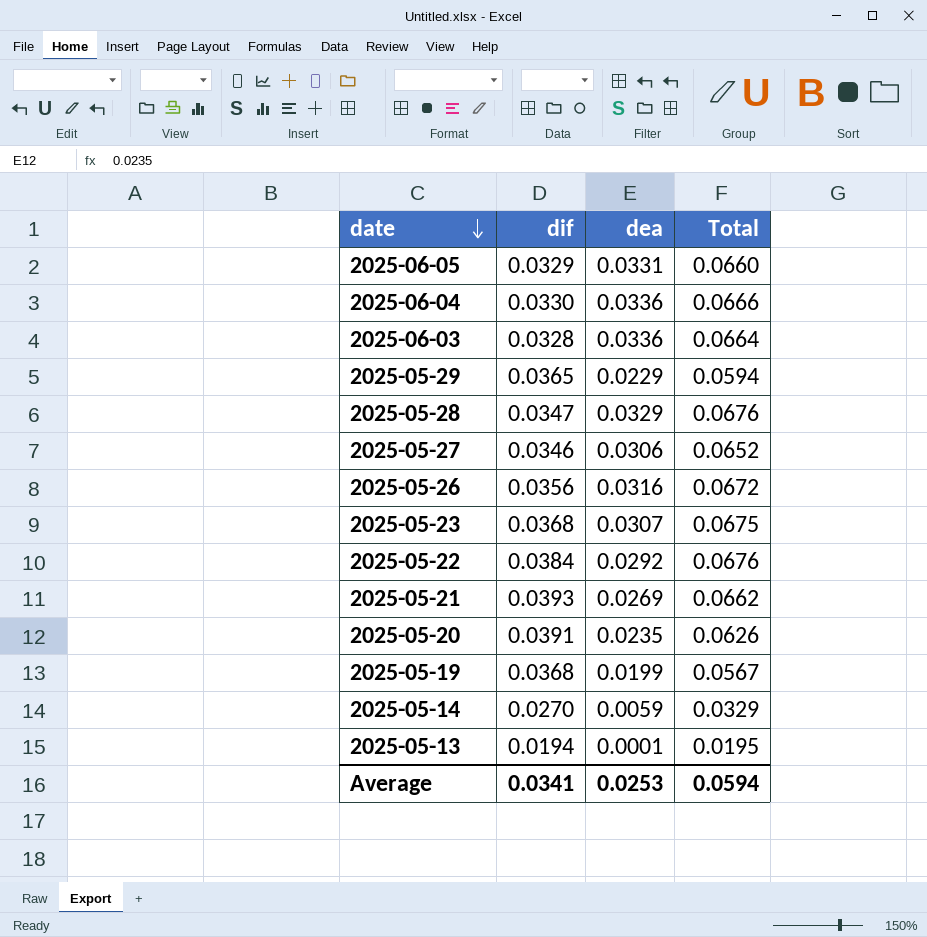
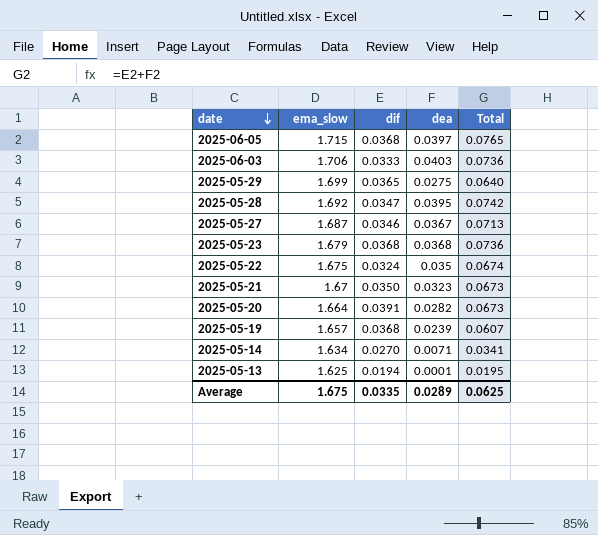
column ema_slow | position: none -> 2
row 2025-06-04: 0.0330 | 0.0336 | 0.0666 -> none
row 2025-05-26: 0.0356 | 0.0316 | 0.0672 -> none
2025-06-05 | dif: 0.0329 -> 0.0368
2025-06-05 | dea: 0.0331 -> 0.0397
2025-06-05 | Total: 0.0660 -> 0.0765
2025-06-03 | dif: 0.0328 -> 0.0333
2025-06-03 | dea: 0.0336 -> 0.0403
2025-06-03 | Total: 0.0664 -> 0.0736
2025-05-29 | dea: 0.0229 -> 0.0275
2025-05-29 | Total: 0.0594 -> 0.0640
2025-05-28 | dea: 0.0329 -> 0.0395
2025-05-28 | Total: 0.0676 -> 0.0742
2025-05-27 | dea: 0.0306 -> 0.0367
2025-05-27 | Total: 0.0652 -> 0.0713
2025-05-23 | dea: 0.0307 -> 0.0368
2025-05-23 | Total: 0.0675 -> 0.0736
2025-05-22 | dif: 0.0384 -> 0.0324
2025-05-22 | dea: 0.0292 -> 0.035
2025-05-22 | Total: 0.0676 -> 0.0674
2025-05-21 | dif: 0.0393 -> 0.0350
2025-05-21 | dea: 0.0269 -> 0.0323
2025-05-21 | Total: 0.0662 -> 0.0673
2025-05-20 | dea: 0.0235 -> 0.0282
2025-05-20 | Total: 0.0626 -> 0.0673
2025-05-19 | dea: 0.0199 -> 0.0239
2025-05-19 | Total: 0.0567 -> 0.0607
2025-05-14 | dea: 0.0059 -> 0.0071
2025-05-14 | Total: 0.0329 -> 0.0341
Average | dif: 0.0341 -> 0.0335
Average | dea: 0.0253 -> 0.0289
Average | Total: 0.0594 -> 0.0625

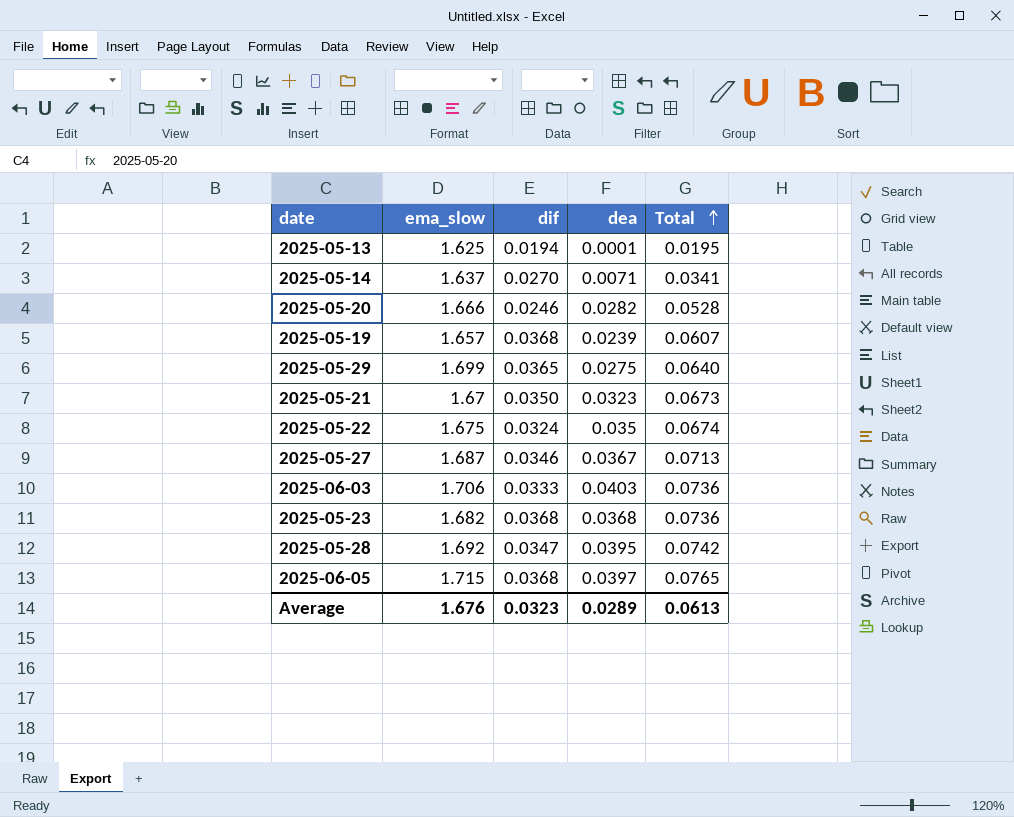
row order: date descending -> Total ascending
2025-05-14 | ema_slow: 1.634 -> 1.637
2025-05-20 | ema_slow: 1.664 -> 1.666
2025-05-20 | dif: 0.0391 -> 0.0246
2025-05-20 | Total: 0.0673 -> 0.0528
2025-05-23 | ema_slow: 1.679 -> 1.682
Average | ema_slow: 1.675 -> 1.676
Average | dif: 0.0335 -> 0.0323
Average | Total: 0.0625 -> 0.0613

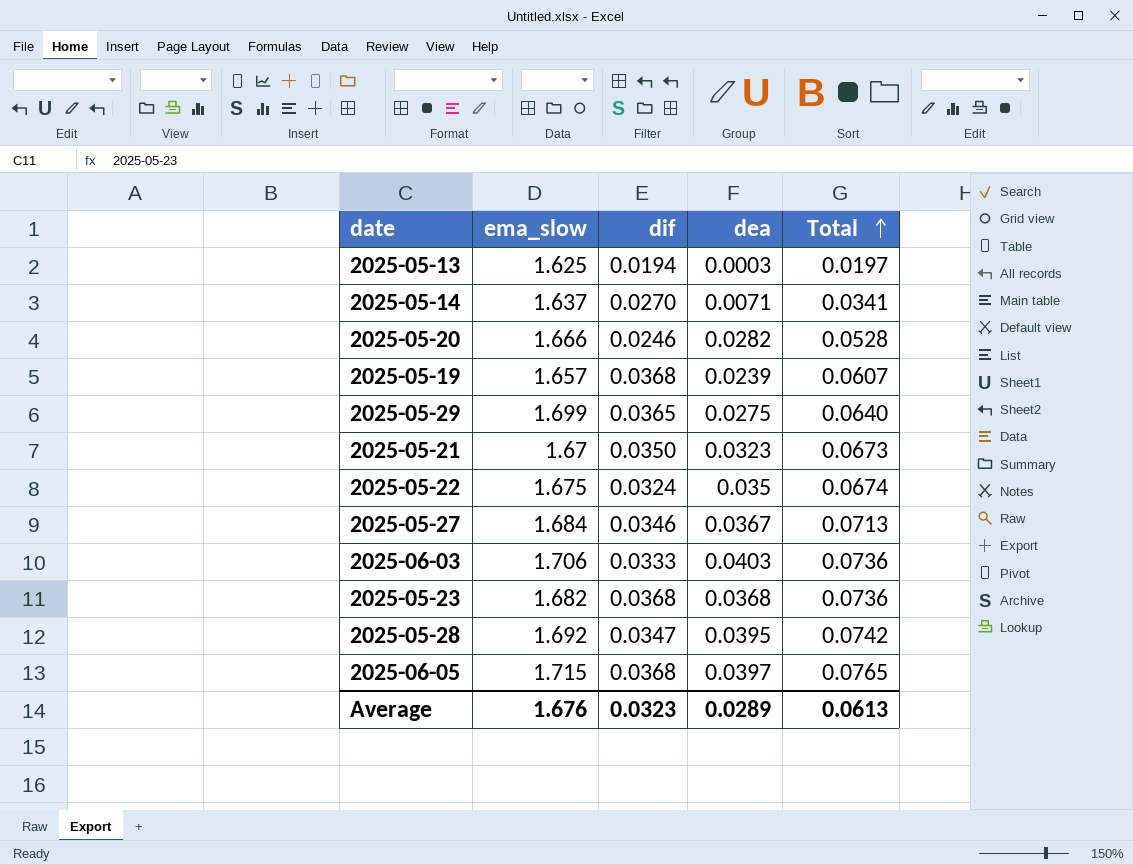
2025-05-13 | dea: 0.0001 -> 0.0003
2025-05-13 | Total: 0.0195 -> 0.0197
2025-05-27 | ema_slow: 1.687 -> 1.684

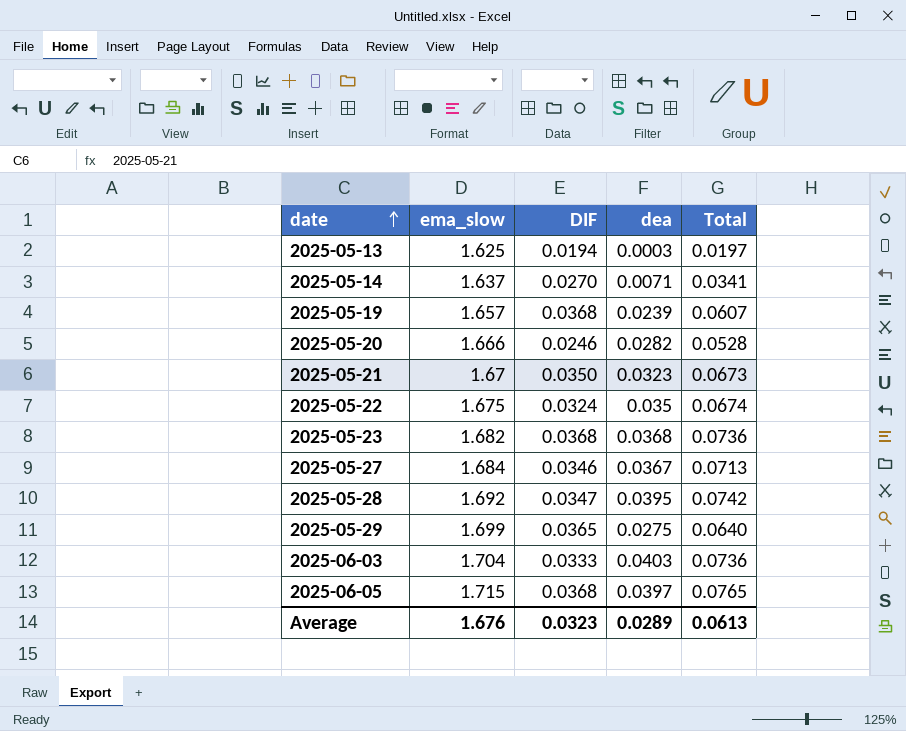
row order: Total ascending -> date ascending
column name: dif -> DIF
2025-06-03 | ema_slow: 1.706 -> 1.704

